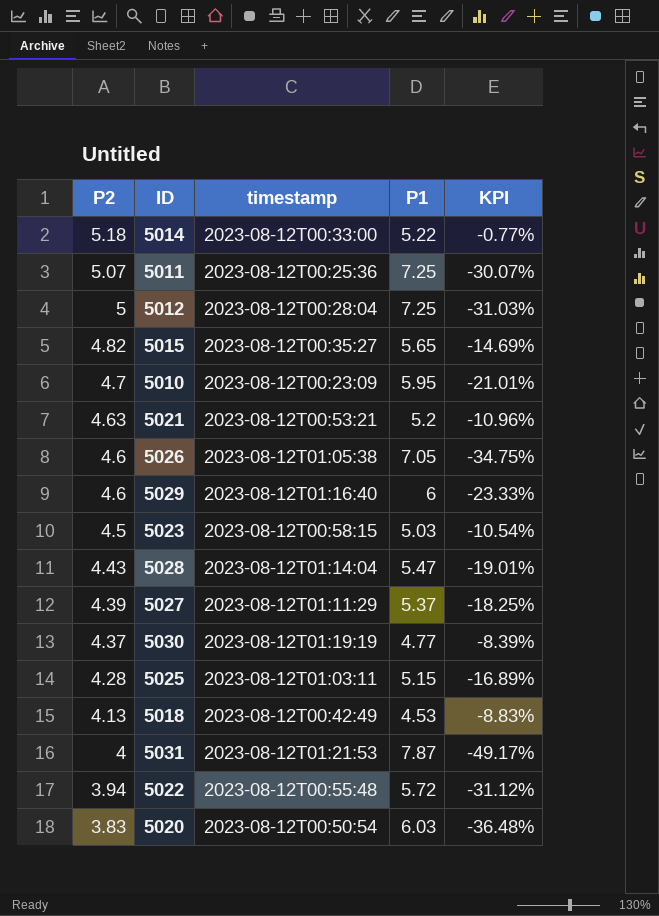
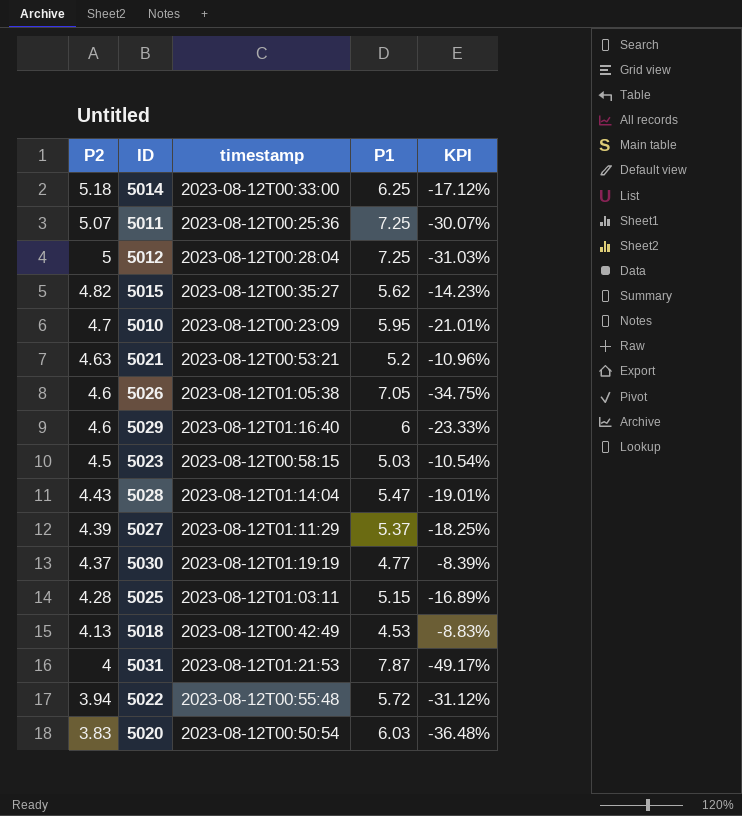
5014 | P1: 5.22 -> 6.25
5014 | KPI: -0.77% -> -17.12%
5015 | P1: 5.65 -> 5.62
5015 | KPI: -14.69% -> -14.23%

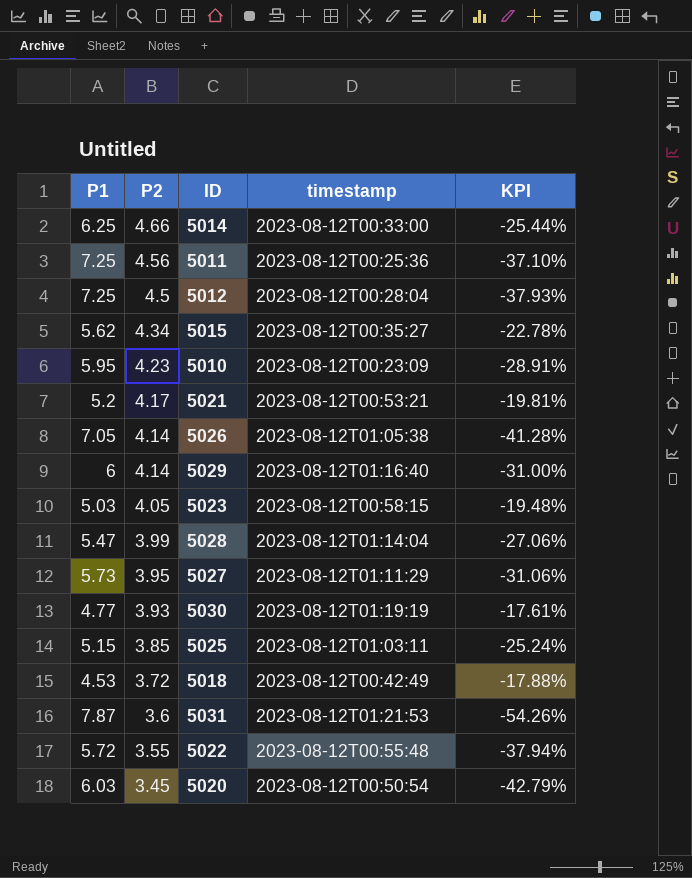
column P1 | position: 4 -> 1
5014 | P2: 5.18 -> 4.66
5014 | KPI: -17.12% -> -25.44%
5011 | P2: 5.07 -> 4.56
5011 | KPI: -30.07% -> -37.10%
5012 | P2: 5 -> 4.5
5012 | KPI: -31.03% -> -37.93%
5015 | P2: 4.82 -> 4.34
5015 | KPI: -14.23% -> -22.78%
5010 | P2: 4.7 -> 4.23
5010 | KPI: -21.01% -> -28.91%
5021 | P2: 4.63 -> 4.17
5021 | KPI: -10.96% -> -19.81%
5026 | P2: 4.6 -> 4.14
5026 | KPI: -34.75% -> -41.28%
5029 | P2: 4.6 -> 4.14
5029 | KPI: -23.33% -> -31.00%
5023 | P2: 4.5 -> 4.05
5023 | KPI: -10.54% -> -19.48%
5028 | P2: 4.43 -> 3.99
5028 | KPI: -19.01% -> -27.06%
5027 | P1: 5.37 -> 5.73
5027 | P2: 4.39 -> 3.95
5027 | KPI: -18.25% -> -31.06%
5030 | P2: 4.37 -> 3.93
5030 | KPI: -8.39% -> -17.61%
5025 | P2: 4.28 -> 3.85
5025 | KPI: -16.89% -> -25.24%
5018 | P2: 4.13 -> 3.72
5018 | KPI: -8.83% -> -17.88%
5031 | P2: 4 -> 3.6
5031 | KPI: -49.17% -> -54.26%
5022 | P2: 3.94 -> 3.55
5022 | KPI: -31.12% -> -37.94%
5020 | P2: 3.83 -> 3.45
5020 | KPI: -36.48% -> -42.79%

